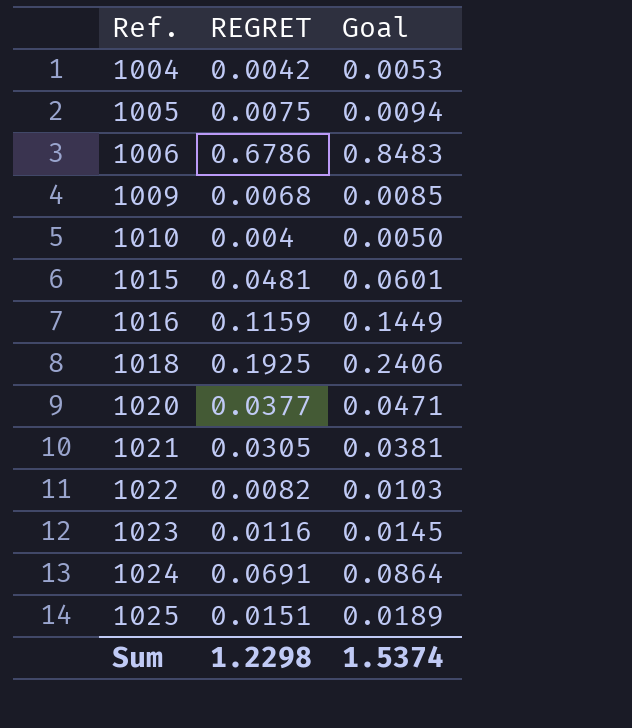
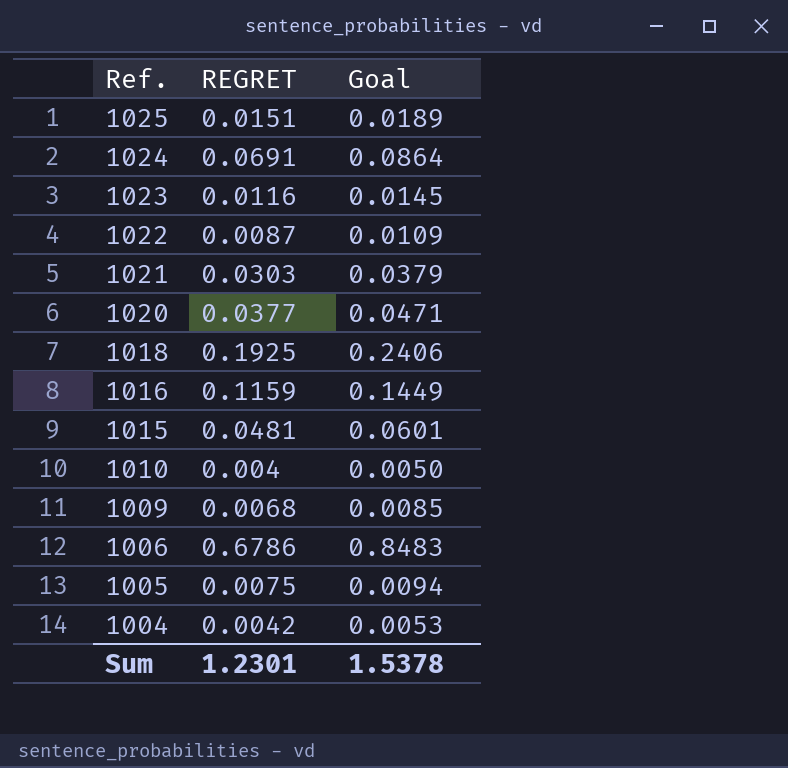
row order: Ref. ascending -> Ref. descending
1022 | REGRET: 0.0082 -> 0.0087
1022 | Goal: 0.0103 -> 0.0109
1021 | REGRET: 0.0305 -> 0.0303
1021 | Goal: 0.0381 -> 0.0379
Sum | REGRET: 1.2298 -> 1.2301
Sum | Goal: 1.5374 -> 1.5378

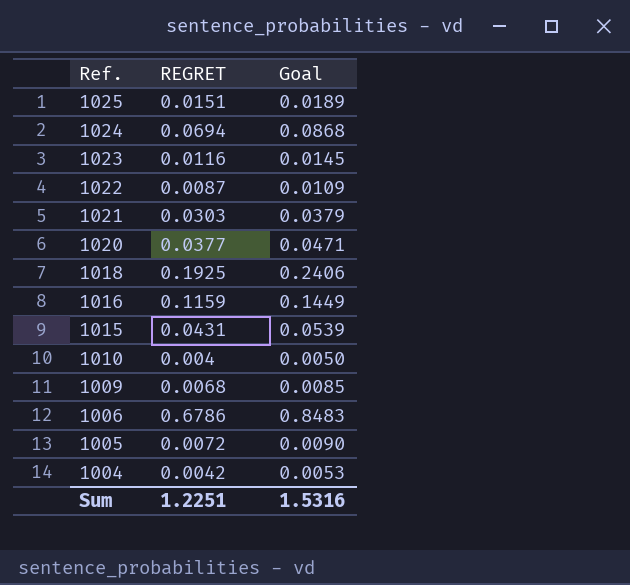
1024 | REGRET: 0.0691 -> 0.0694
1024 | Goal: 0.0864 -> 0.0868
1015 | REGRET: 0.0481 -> 0.0431
1015 | Goal: 0.0601 -> 0.0539
1005 | REGRET: 0.0075 -> 0.0072
1005 | Goal: 0.0094 -> 0.0090
Sum | REGRET: 1.2301 -> 1.2251
Sum | Goal: 1.5378 -> 1.5316

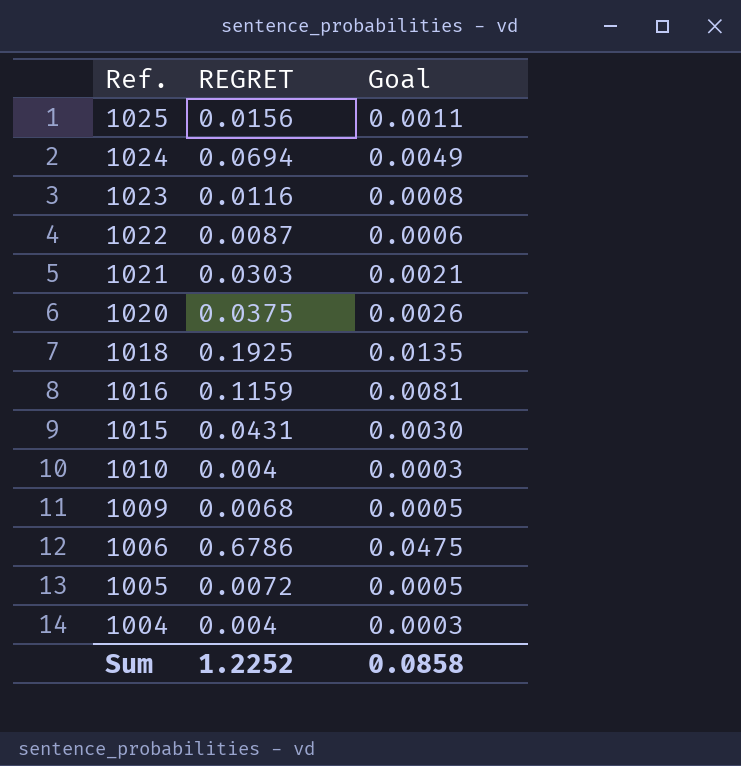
column Goal | formula: [REGRET] * 1.25 -> [REGRET] * 0.07
1025 | REGRET: 0.0151 -> 0.0156
1020 | REGRET: 0.0377 -> 0.0375
1004 | REGRET: 0.0042 -> 0.004
Sum | REGRET: 1.2251 -> 1.2252
Sum | Goal: 1.5316 -> 0.0858

